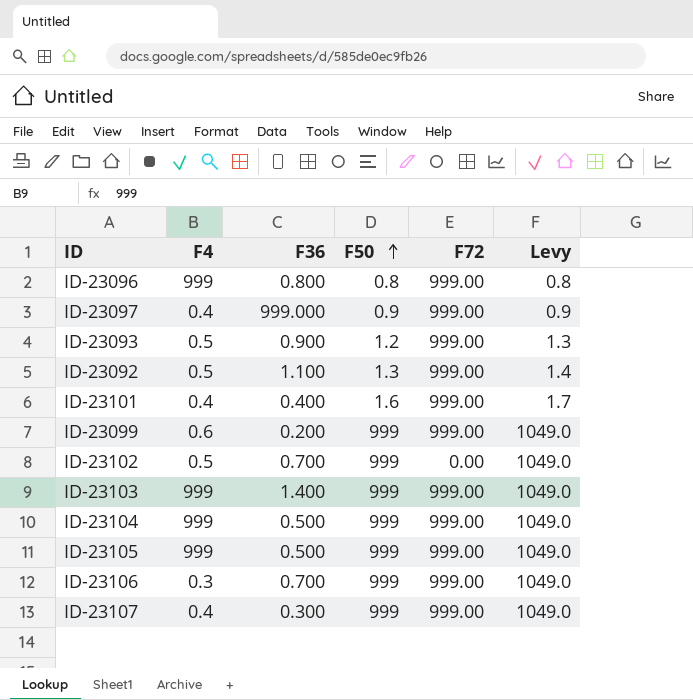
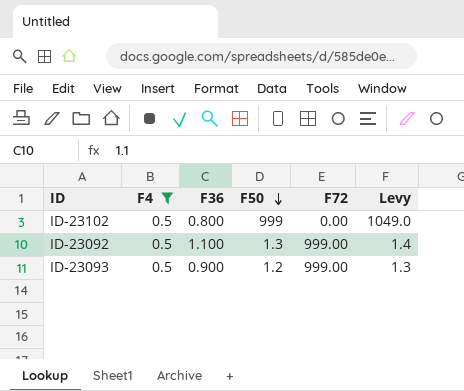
filter: none -> F4 = 0.5
row order: F50 ascending -> F50 descending
ID-23102 | F36: 0.700 -> 0.800

